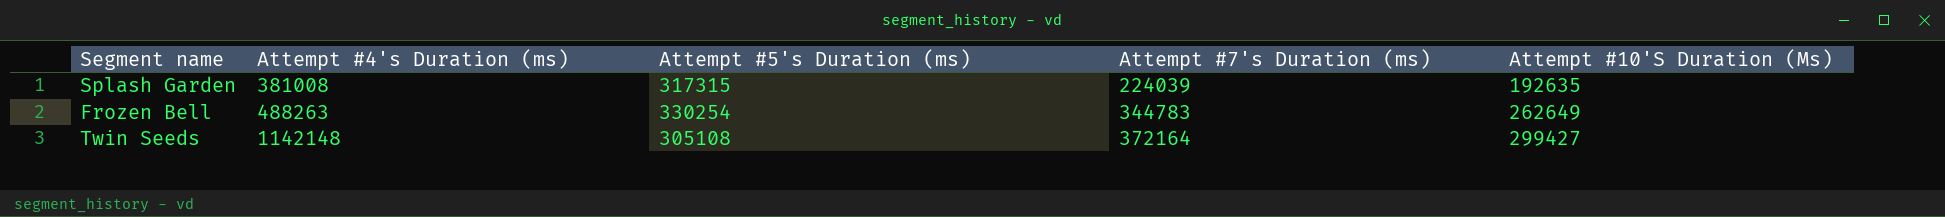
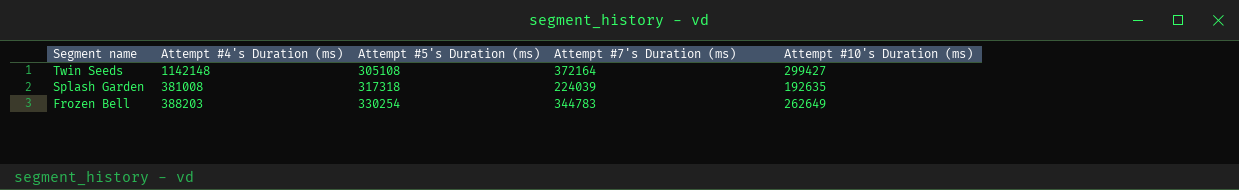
row order: Attempt #4's Duration (ms) ascending -> Segment name descending
column name: Attempt #10'S Duration (Ms) -> Attempt #10's Duration (ms)
Splash Garden | Attempt #5's Duration (ms): 317315 -> 317318
Frozen Bell | Attempt #4's Duration (ms): 488263 -> 388203

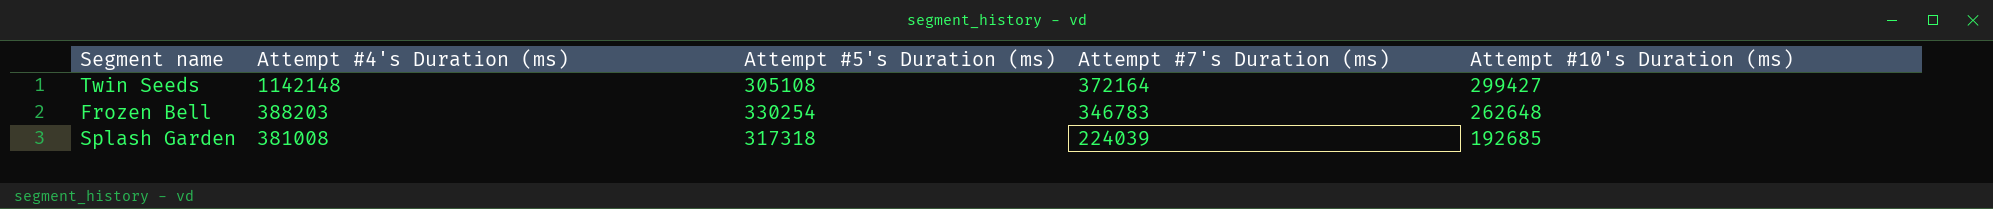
row order: Segment name descending -> Attempt #4's Duration (ms) descending
Frozen Bell | Attempt #7's Duration (ms): 344783 -> 346783
Frozen Bell | Attempt #10's Duration (ms): 262649 -> 262648
Splash Garden | Attempt #10's Duration (ms): 192635 -> 192685

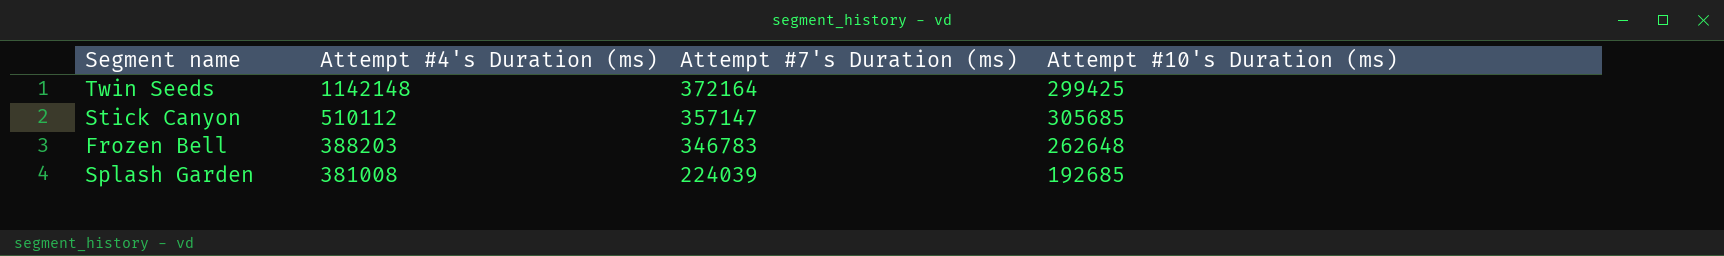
column Attempt #5's Duration (ms) | position: 3 -> none
Twin Seeds | Attempt #10's Duration (ms): 299427 -> 299425
row Stick Canyon: none -> 510112 | 357147 | 305685

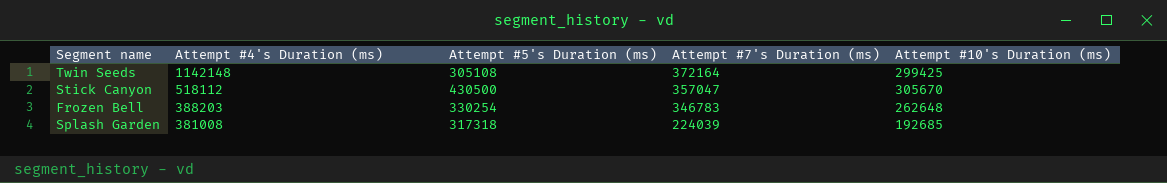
column Attempt #5's Duration (ms) | position: none -> 3
Stick Canyon | Attempt #4's Duration (ms): 510112 -> 518112
Stick Canyon | Attempt #7's Duration (ms): 357147 -> 357047
Stick Canyon | Attempt #10's Duration (ms): 305685 -> 305670

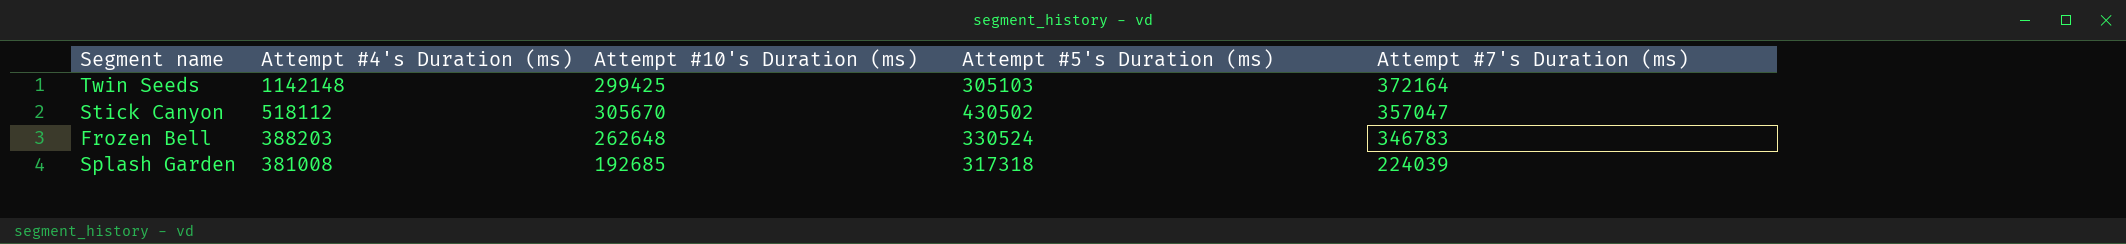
column Attempt #10's Duration (ms) | position: 5 -> 3
Twin Seeds | Attempt #5's Duration (ms): 305108 -> 305103
Stick Canyon | Attempt #5's Duration (ms): 430500 -> 430502
Frozen Bell | Attempt #5's Duration (ms): 330254 -> 330524

